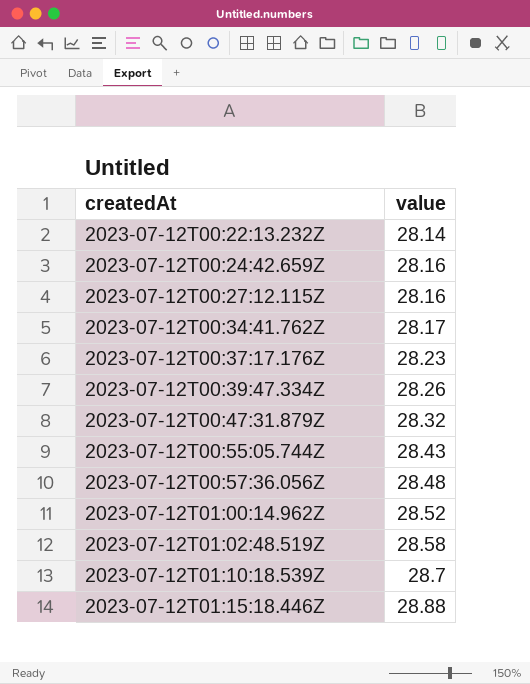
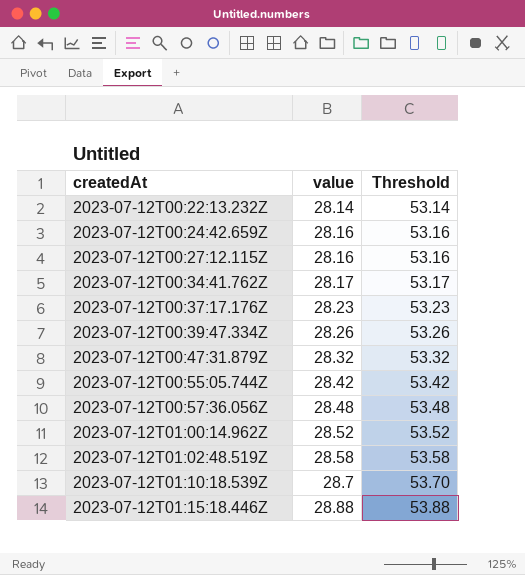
column Threshold | formula: none -> [value] + 25
2023-07-12T00:55:05.744Z | value: 28.43 -> 28.42

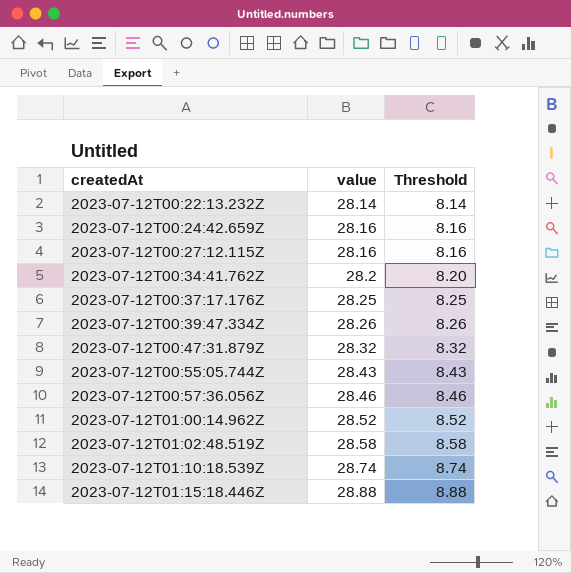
column Threshold | formula: [value] + 25 -> [value] - 20
2023-07-12T00:34:41.762Z | value: 28.17 -> 28.2
2023-07-12T00:37:17.176Z | value: 28.23 -> 28.25
2023-07-12T00:55:05.744Z | value: 28.42 -> 28.43
2023-07-12T00:57:36.056Z | value: 28.48 -> 28.46
2023-07-12T01:10:18.539Z | value: 28.7 -> 28.74

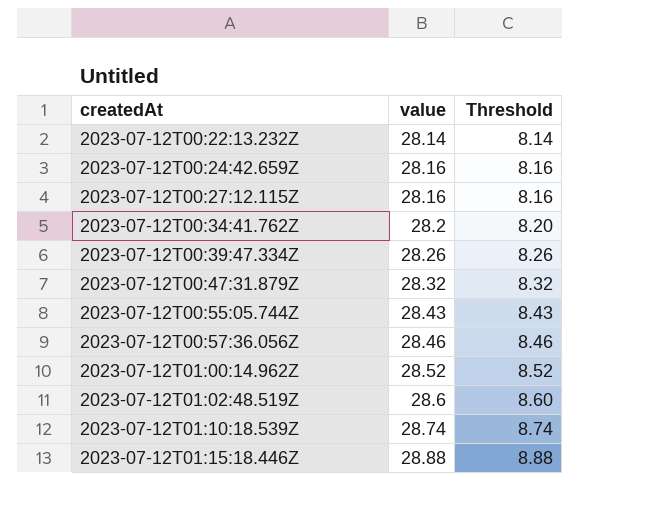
row 2023-07-12T00:37:17.176Z: 28.25 | 8.25 -> none
2023-07-12T01:02:48.519Z | value: 28.58 -> 28.6
2023-07-12T01:02:48.519Z | Threshold: 8.58 -> 8.60

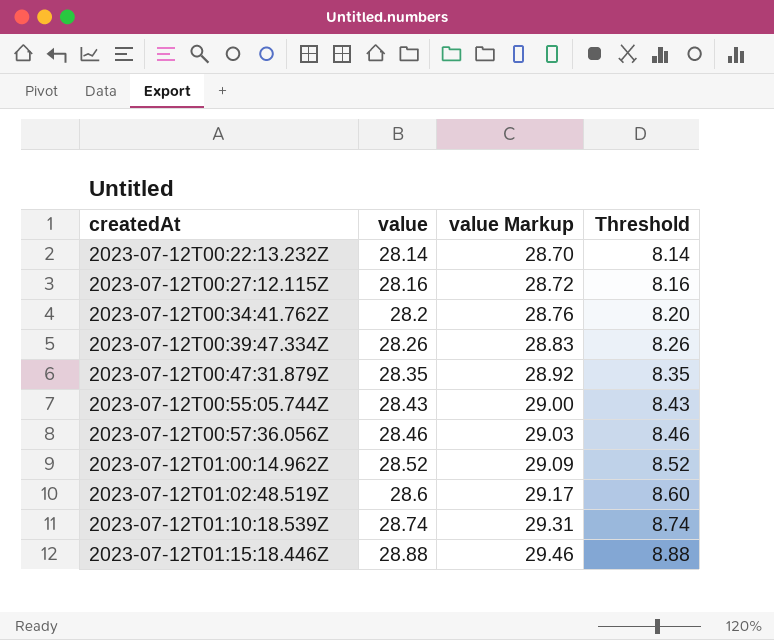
column value Markup | formula: none -> [value] * 1.02
row 2023-07-12T00:24:42.659Z: 28.16 | 8.16 -> none
2023-07-12T00:47:31.879Z | value: 28.32 -> 28.35
2023-07-12T00:47:31.879Z | Threshold: 8.32 -> 8.35

